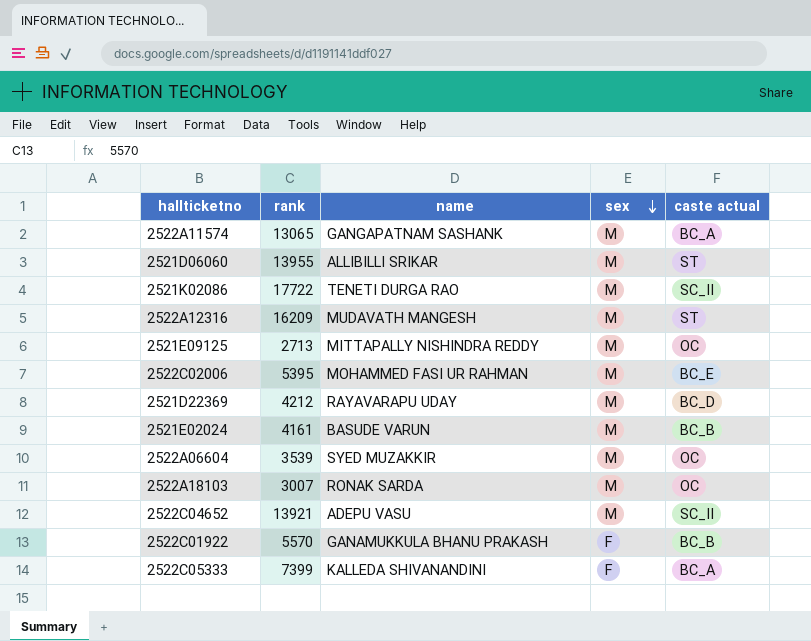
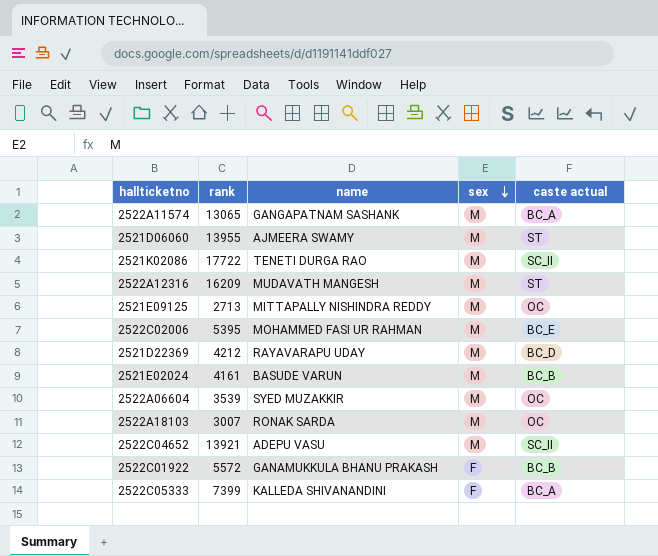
2521D06060 | name: ALLIBILLI SRIKAR -> AJMEERA SWAMY
2522C01922 | rank: 5570 -> 5572

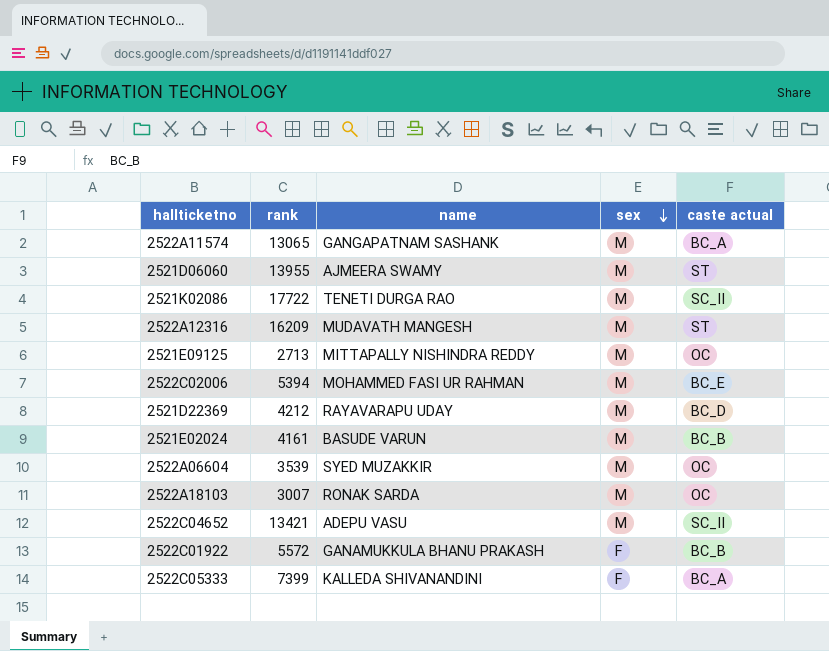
2522C02006 | rank: 5395 -> 5394
2522C04652 | rank: 13921 -> 13421

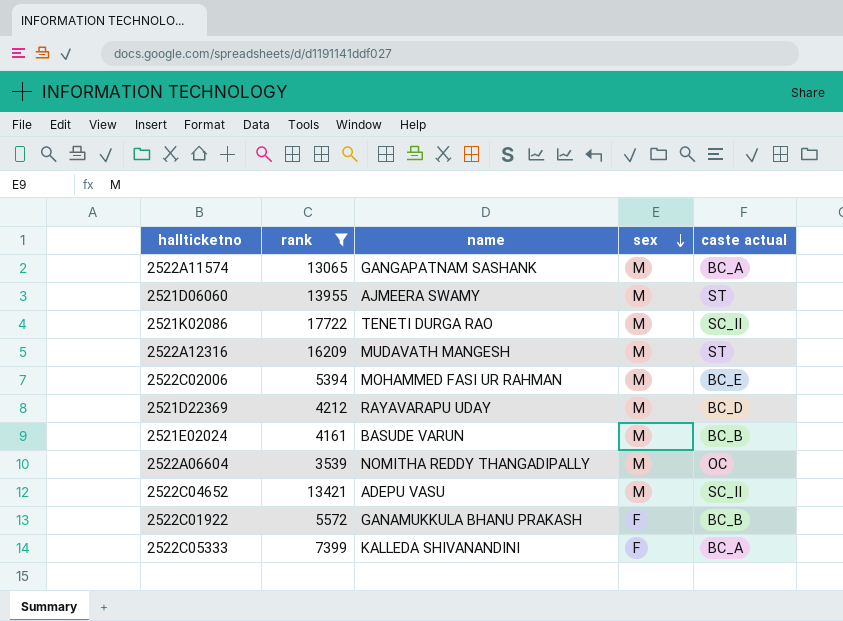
filter: none -> rank >= 3539
2522A06604 | name: SYED MUZAKKIR -> NOMITHA REDDY THANGADIPALLY

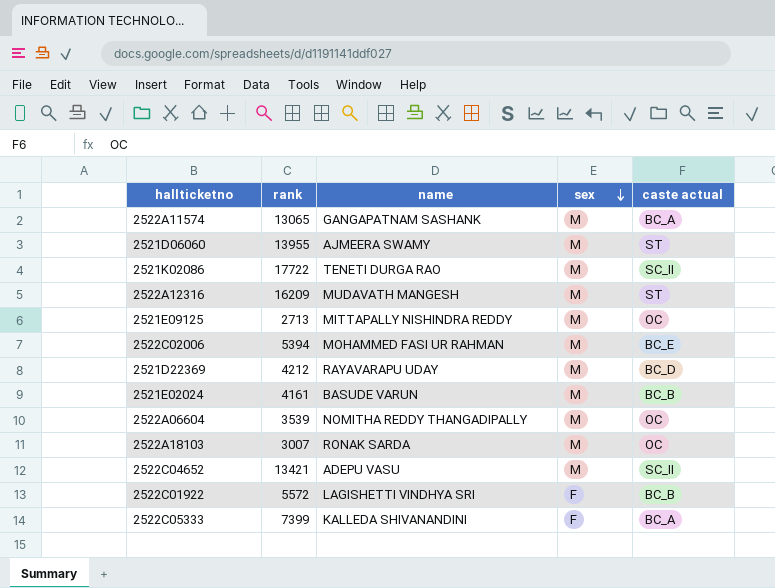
filter: rank >= 3539 -> none
2522C01922 | name: GANAMUKKULA BHANU PRAKASH -> LAGISHETTI VINDHYA SRI

